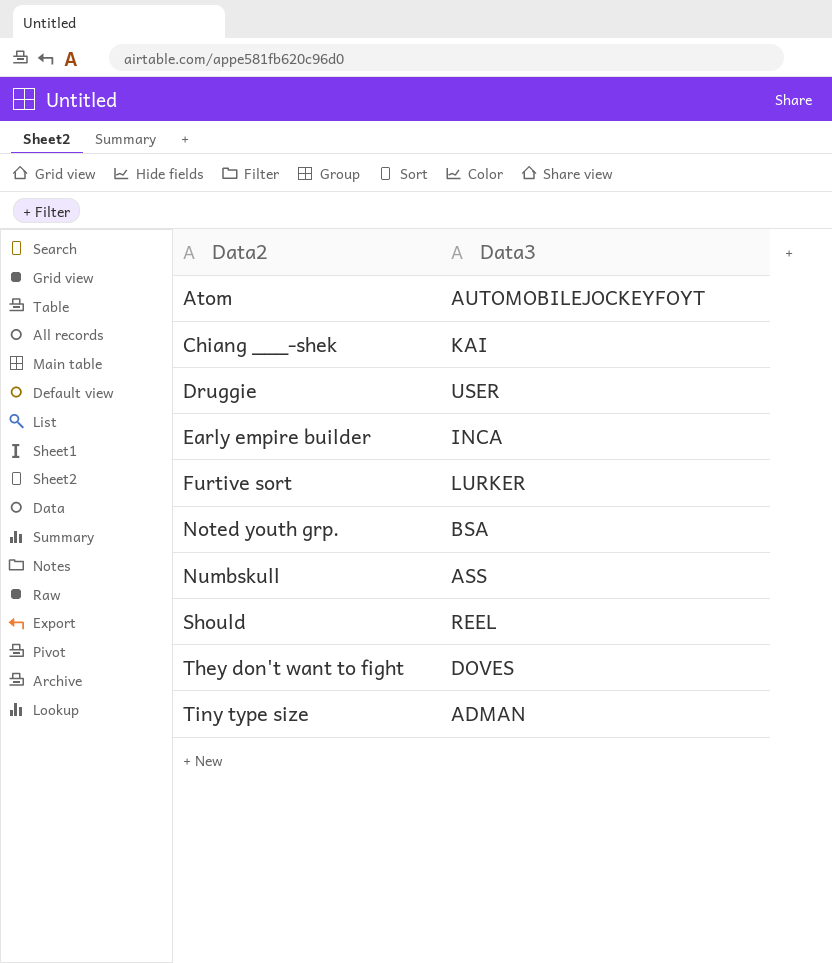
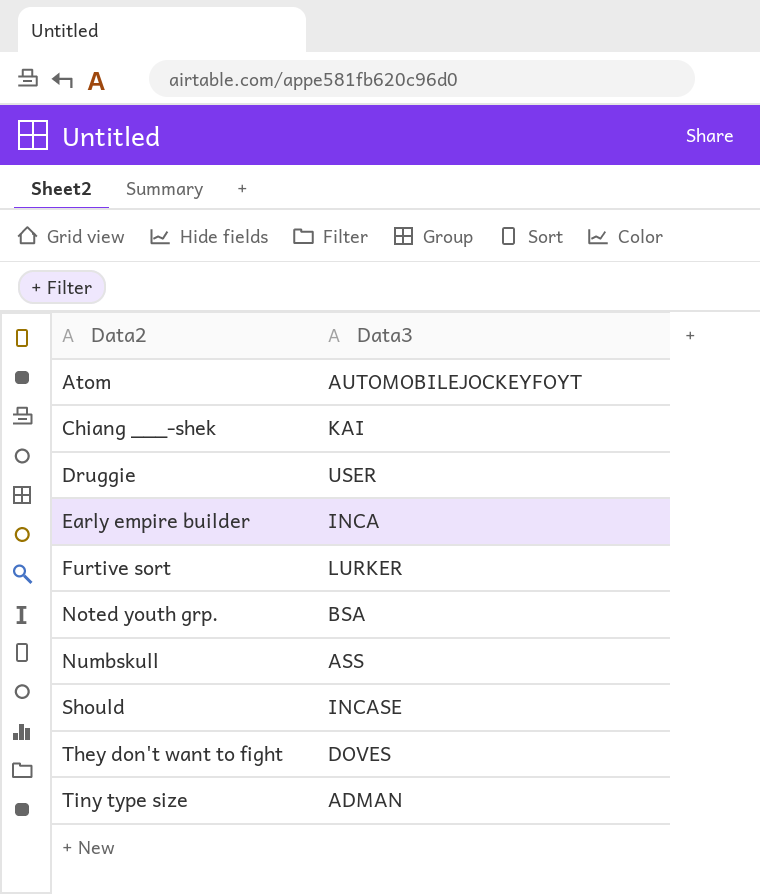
Should | Data3: REEL -> INCASE

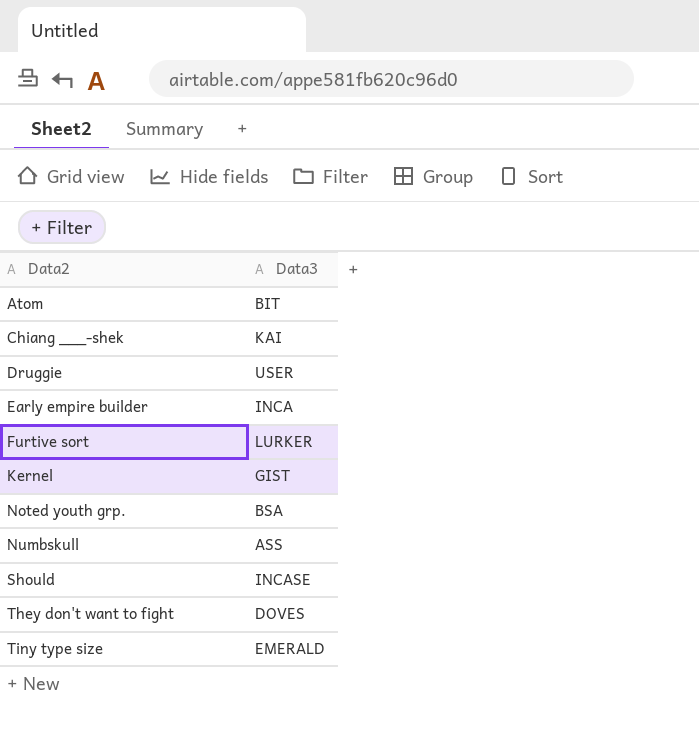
Atom | Data3: AUTOMOBILEJOCKEYFOYT -> BIT
row Kernel: none -> GIST
Tiny type size | Data3: ADMAN -> EMERALD

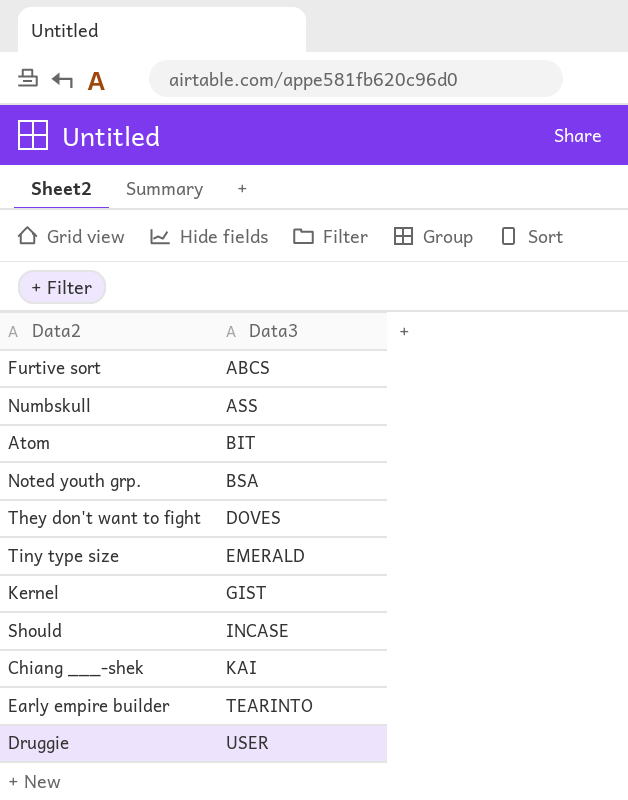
row order: Data2 ascending -> Data3 ascending
Furtive sort | Data3: LURKER -> ABCS
Early empire builder | Data3: INCA -> TEARINTO

